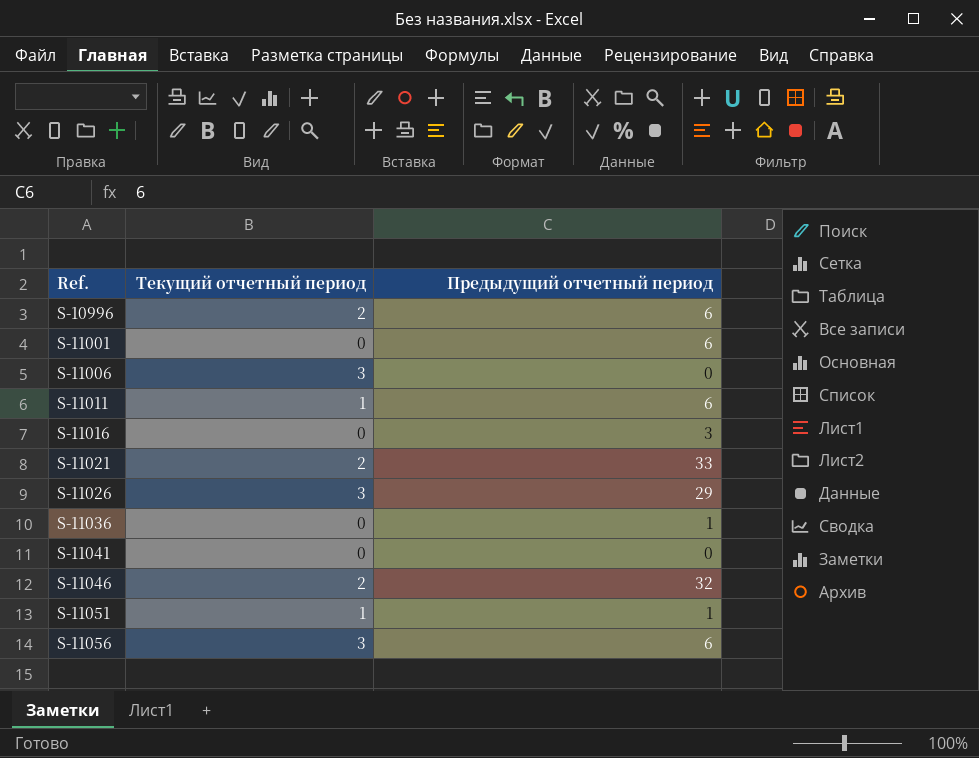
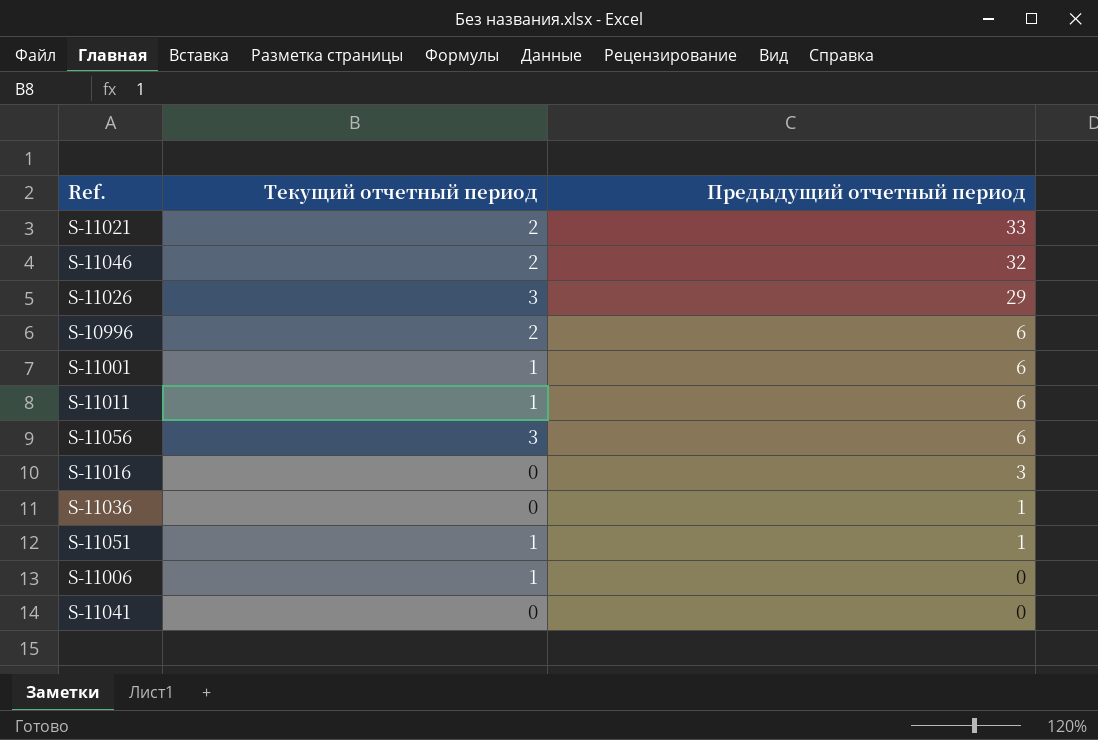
row order: Ref. ascending -> Предыдущий отчетный период descending
S-11001 | Текущий отчетный период: 0 -> 1
S-11006 | Текущий отчетный период: 3 -> 1

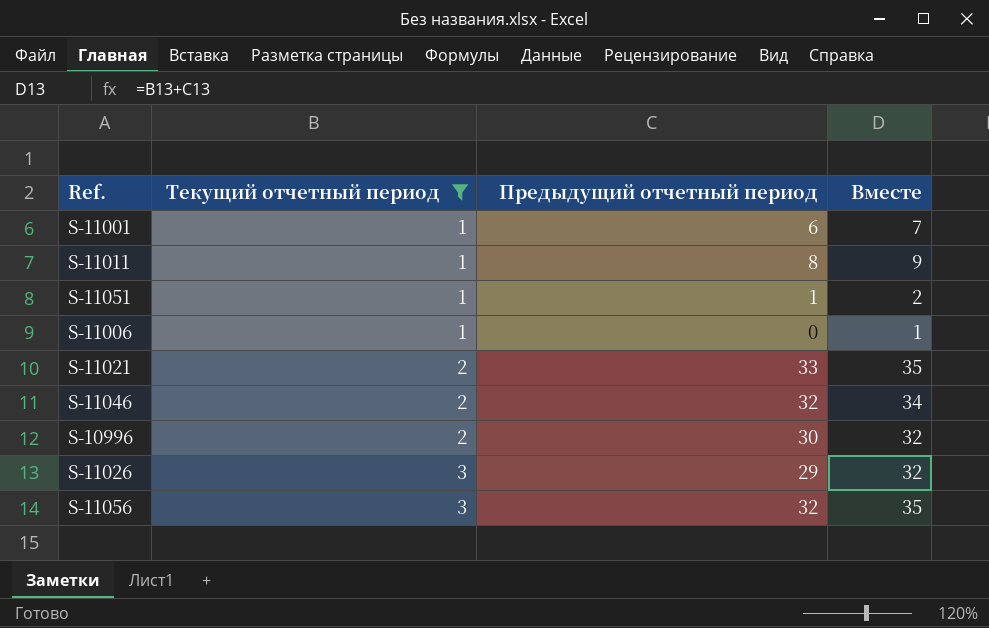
filter: none -> Текущий отчетный период != 0
row order: Предыдущий отчетный период descending -> Текущий отчетный период ascending
column Вместе | formula: none -> [Текущий отчетный период] + [Предыдущий отчетный период]
S-11011 | Предыдущий отчетный период: 6 -> 8
S-10996 | Предыдущий отчетный период: 6 -> 30
S-11056 | Предыдущий отчетный период: 6 -> 32

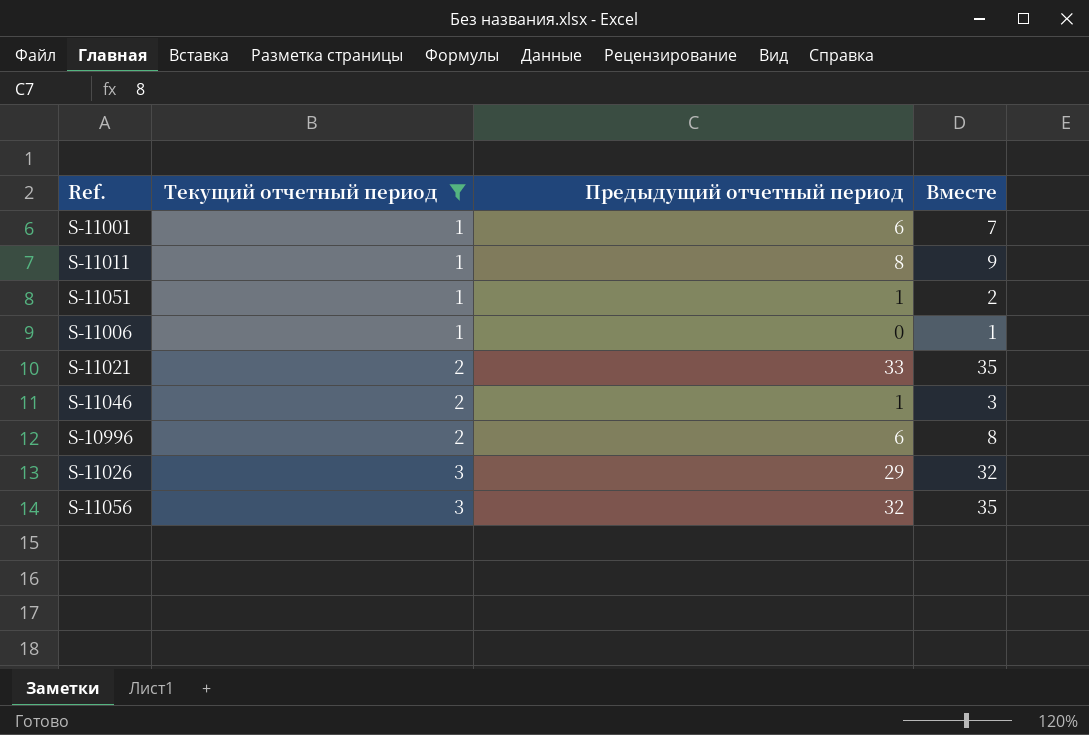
S-11046 | Предыдущий отчетный период: 32 -> 1
S-11046 | Вместе: 34 -> 3
S-10996 | Предыдущий отчетный период: 30 -> 6
S-10996 | Вместе: 32 -> 8

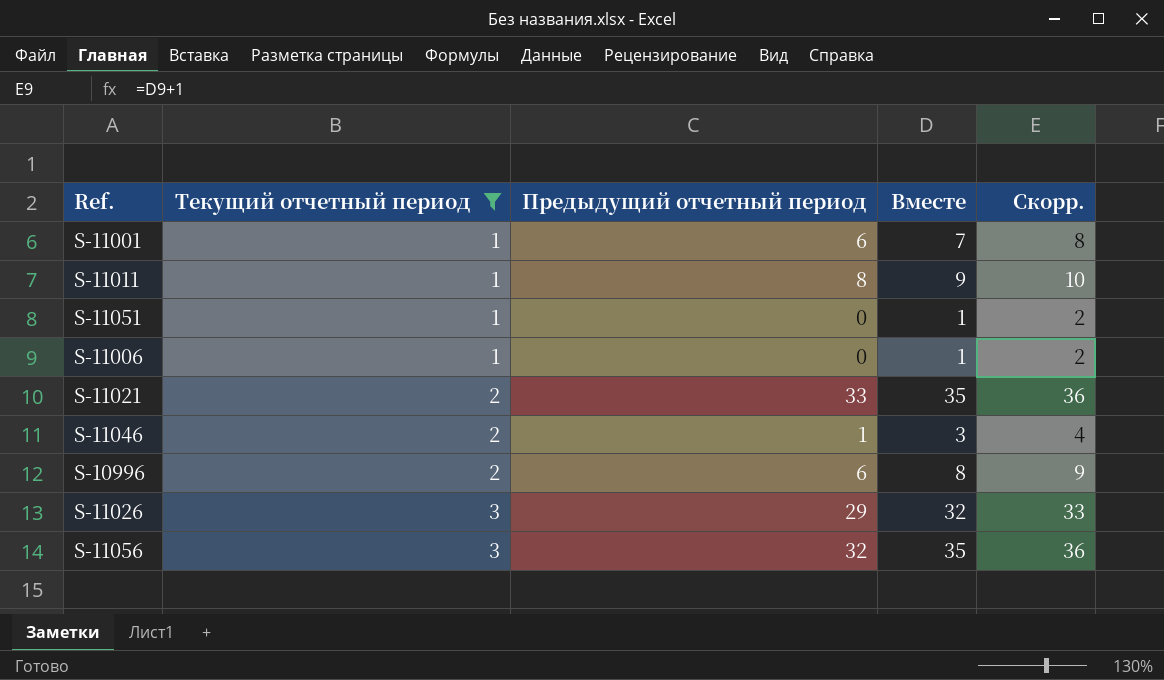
column Скорр. | formula: none -> [Вместе] + 1
S-11051 | Предыдущий отчетный период: 1 -> 0
S-11051 | Вместе: 2 -> 1

